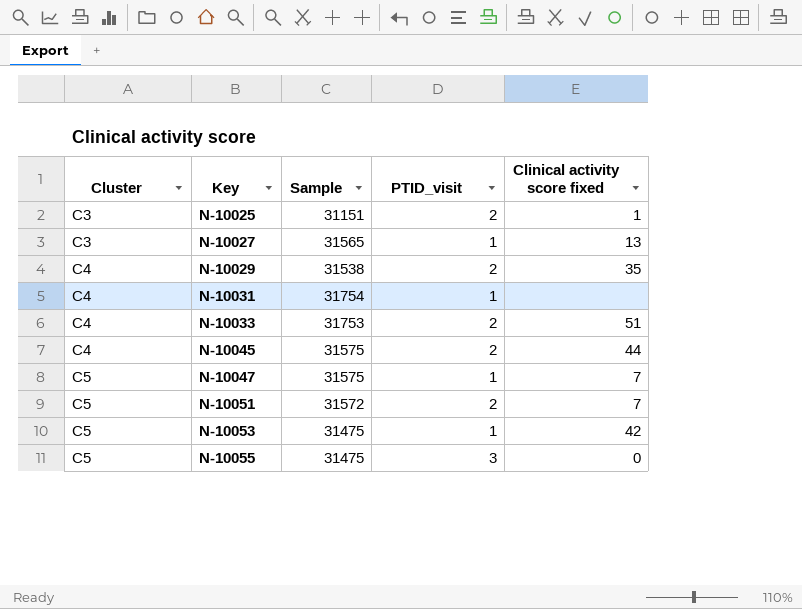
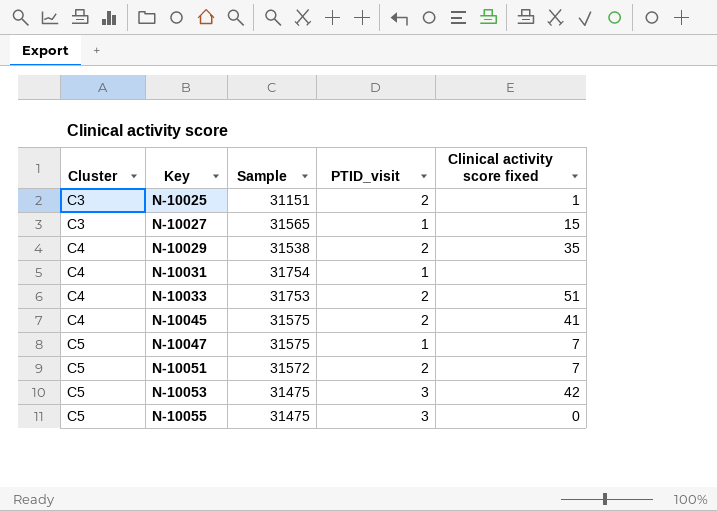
N-10027 | Clinical activity score fixed: 13 -> 15
N-10045 | Clinical activity score fixed: 44 -> 41
N-10053 | PTID_visit: 1 -> 3

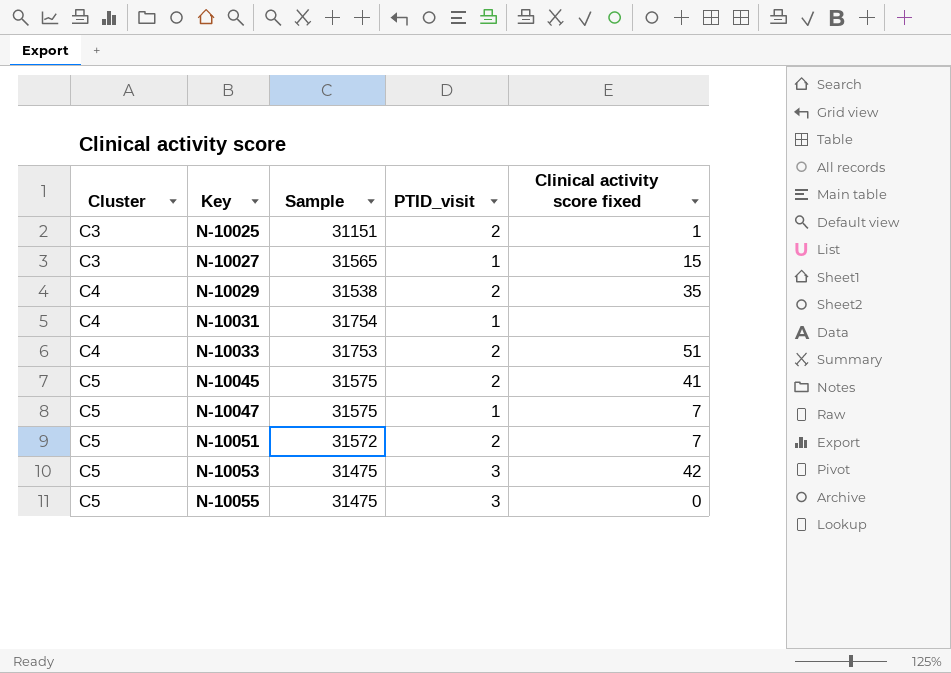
N-10045 | Cluster: C4 -> C5

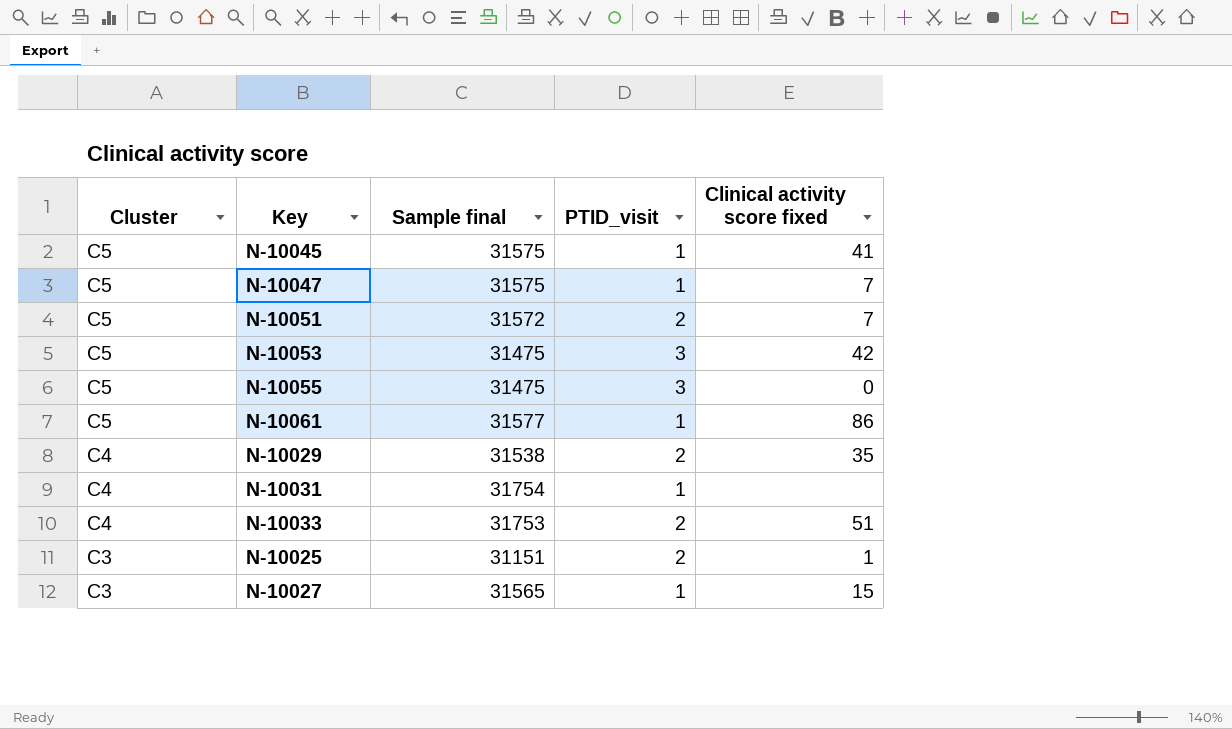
row order: Cluster ascending -> Cluster descending
column name: Sample -> Sample final
N-10045 | PTID_visit: 2 -> 1
row N-10061: none -> C5 | 31577 | 1 | 86

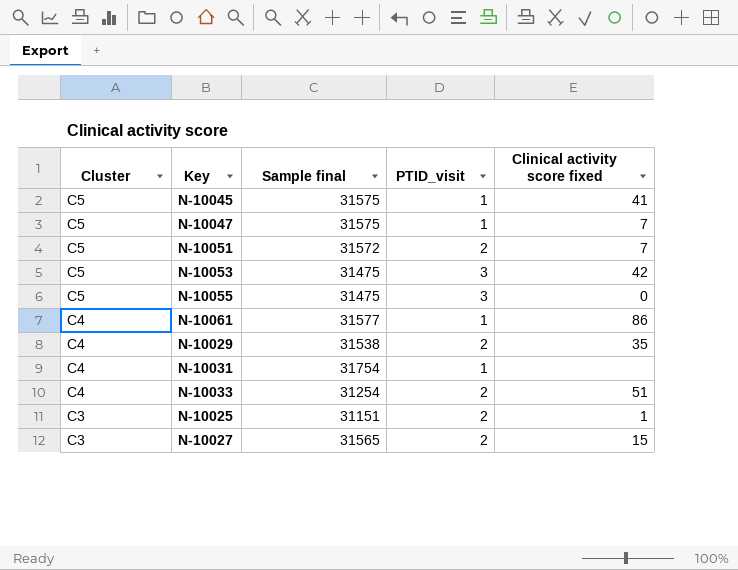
N-10061 | Cluster: C5 -> C4
N-10033 | Sample final: 31753 -> 31254
N-10027 | PTID_visit: 1 -> 2

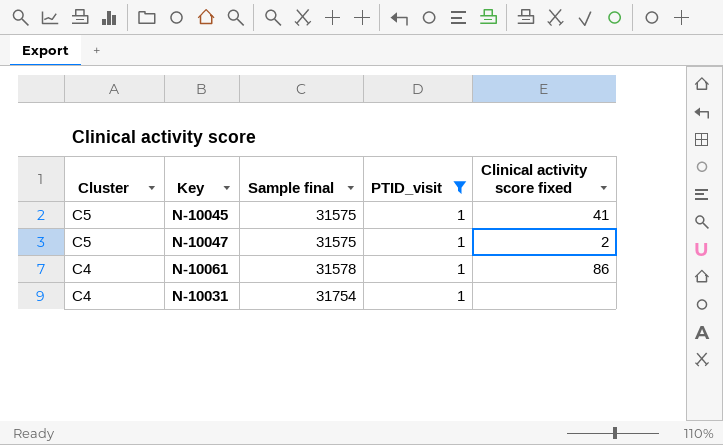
filter: none -> PTID_visit = 1
N-10047 | Clinical activity score fixed: 7 -> 2
N-10061 | Sample final: 31577 -> 31578

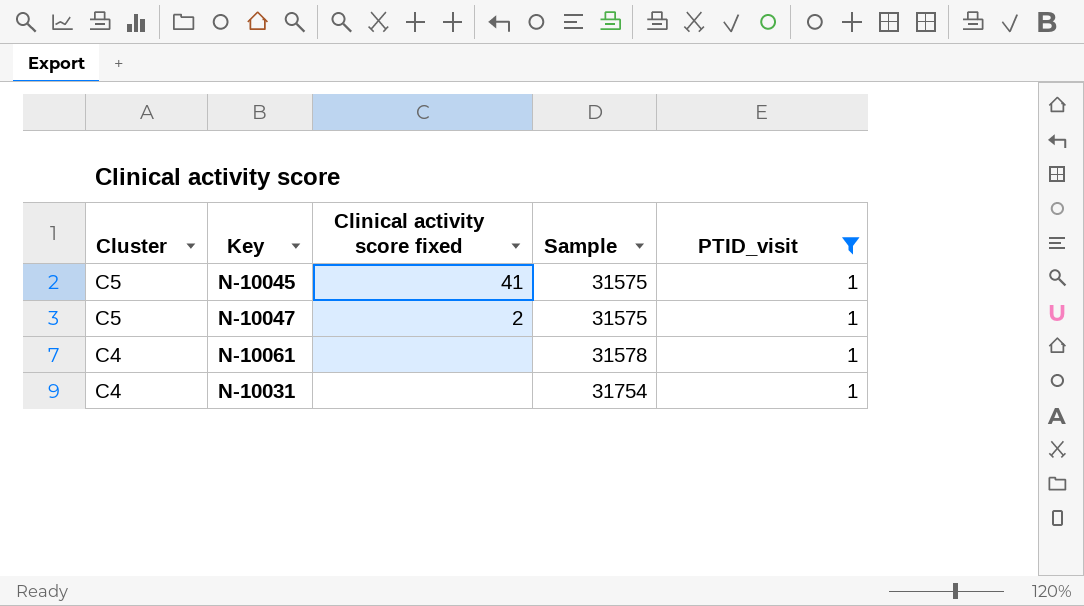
column Clinical activity score fixed | position: 5 -> 3
column name: Sample final -> Sample
N-10061 | Clinical activity score fixed: 86 -> none

